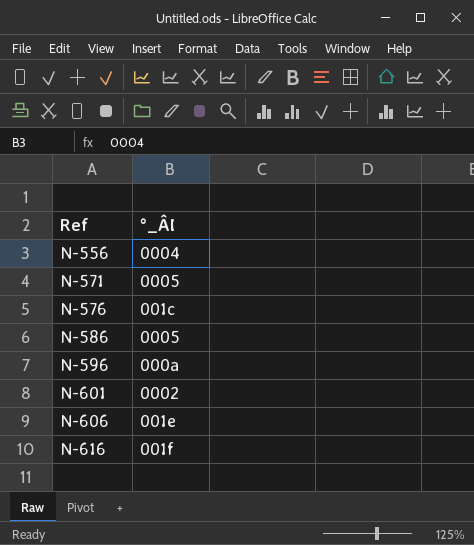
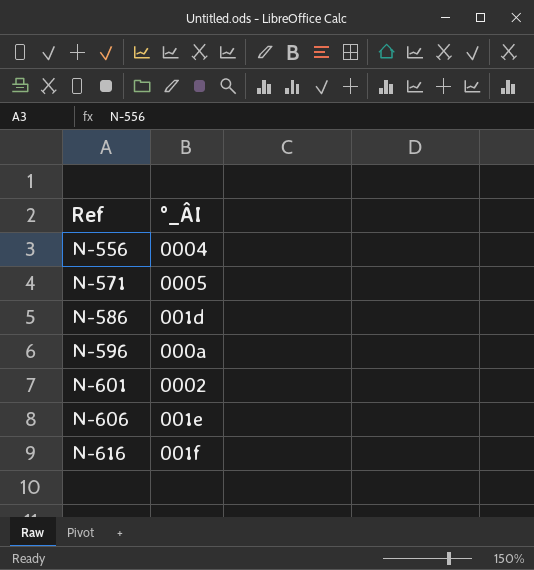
row N-576: 001c -> none
N-586 | °_ÂI: 0005 -> 001d

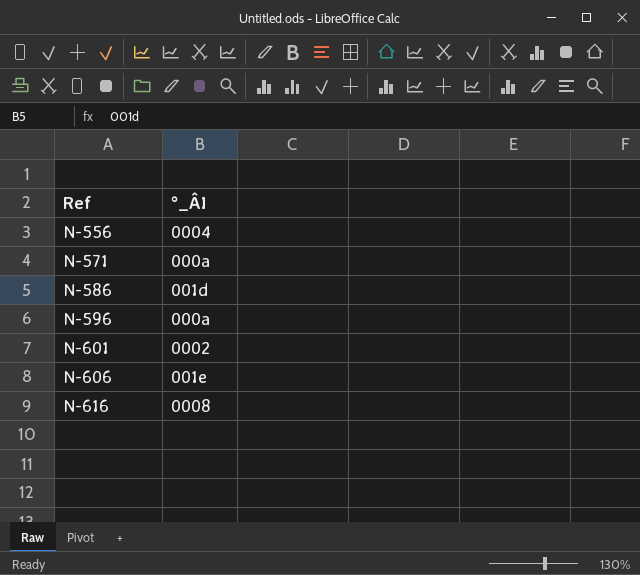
N-571 | °_ÂI: 0005 -> 000a
N-616 | °_ÂI: 001f -> 0008

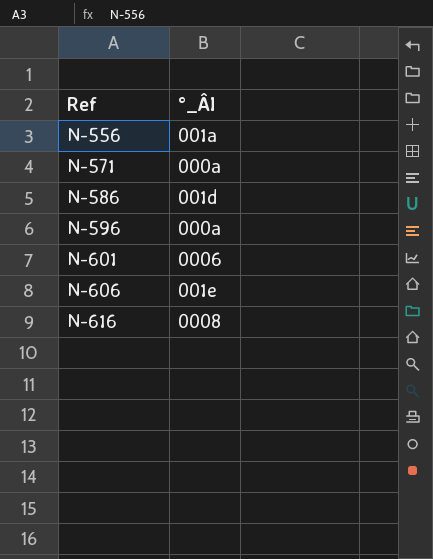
N-556 | °_ÂI: 0004 -> 001a
N-601 | °_ÂI: 0002 -> 0006

